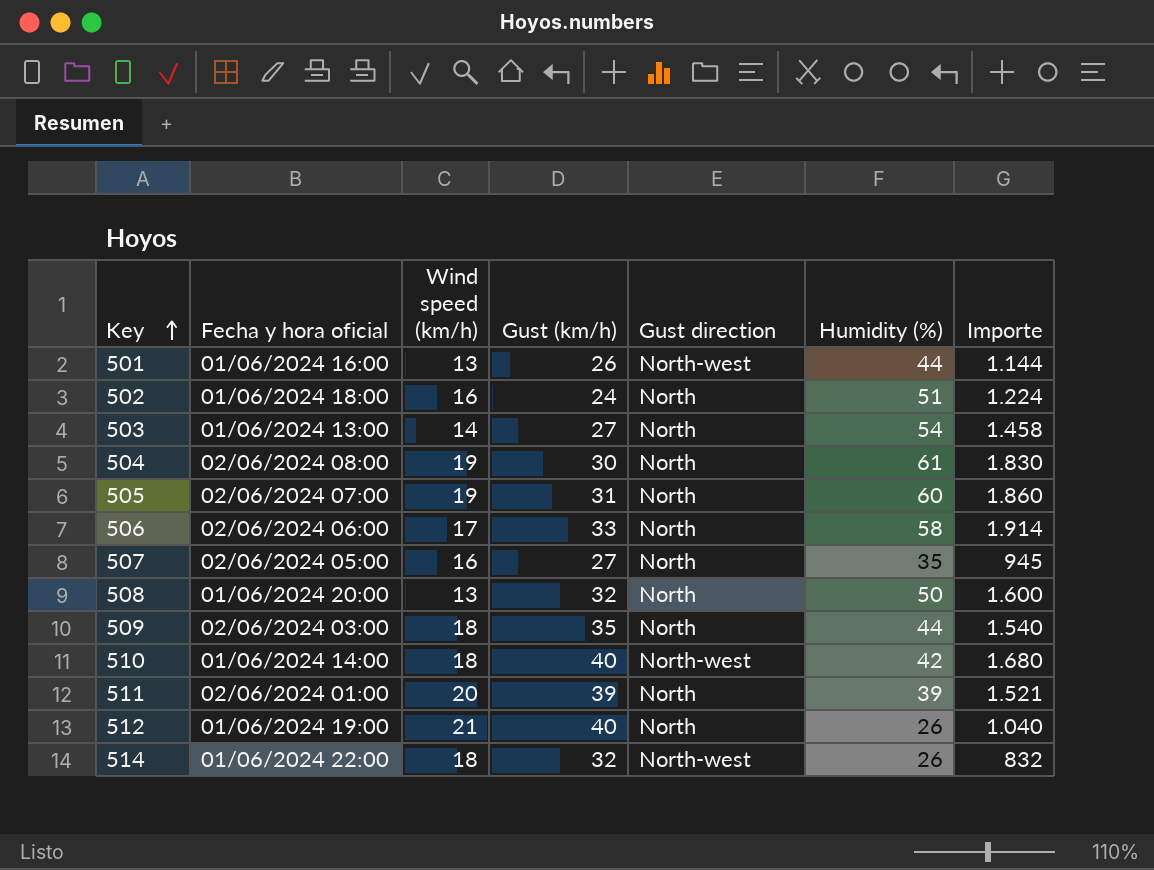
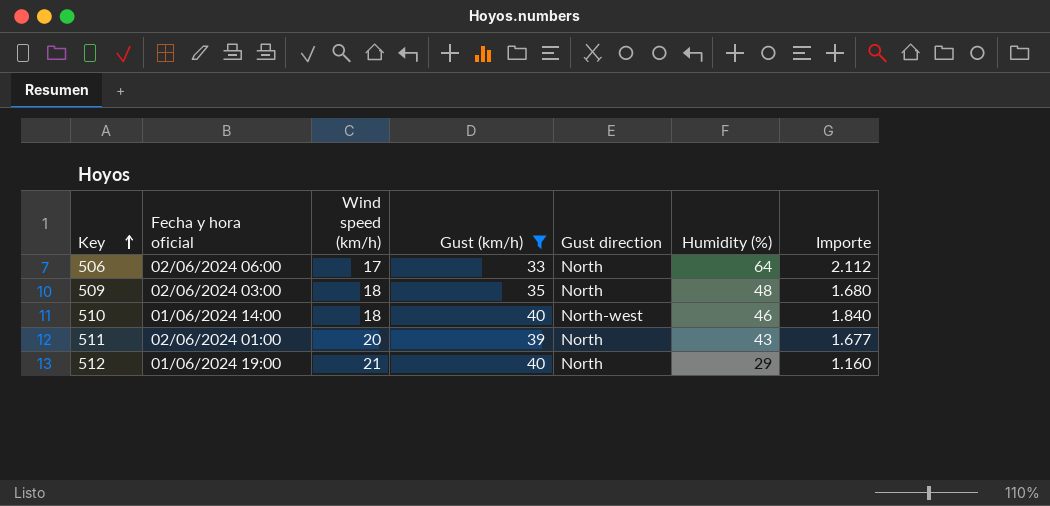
filter: none -> Gust (km/h) >= 33
506 | Humidity (%): 58 -> 64
506 | Importe: 1.914 -> 2.112
509 | Humidity (%): 44 -> 48
509 | Importe: 1.540 -> 1.680
510 | Humidity (%): 42 -> 46
510 | Importe: 1.680 -> 1.840
511 | Humidity (%): 39 -> 43
511 | Importe: 1.521 -> 1.677
512 | Humidity (%): 26 -> 29
512 | Importe: 1.040 -> 1.160

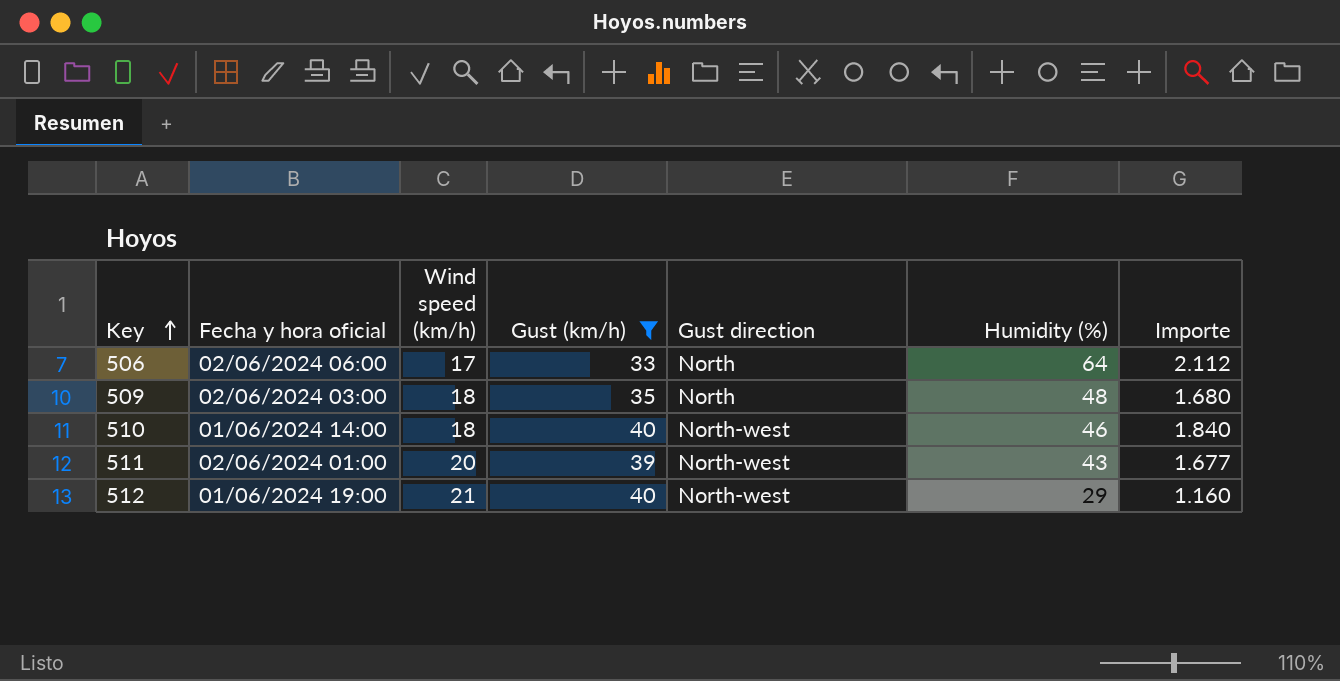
511 | Gust direction: North -> North-west
512 | Gust direction: North -> North-west

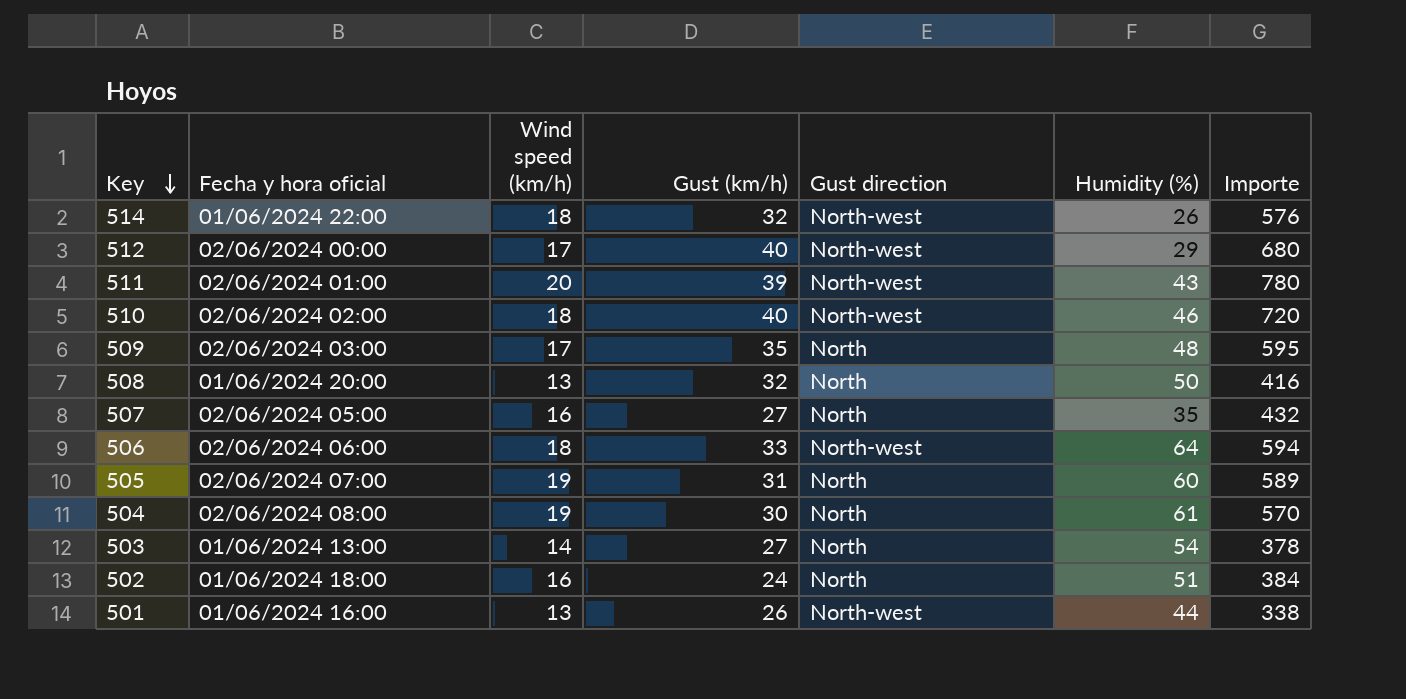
filter: Gust (km/h) >= 33 -> none
row order: Key ascending -> Key descending
column Importe | formula: [Gust (km/h)] * [Humidity (%)] -> [Wind speed (km/h)] * [Gust (km/h)]
512 | Fecha y hora oficial: 01/06/2024 19:00 -> 02/06/2024 00:00
512 | Wind speed (km/h): 21 -> 17
510 | Fecha y hora oficial: 01/06/2024 14:00 -> 02/06/2024 02:00
509 | Wind speed (km/h): 18 -> 17
506 | Wind speed (km/h): 17 -> 18
506 | Gust direction: North -> North-west

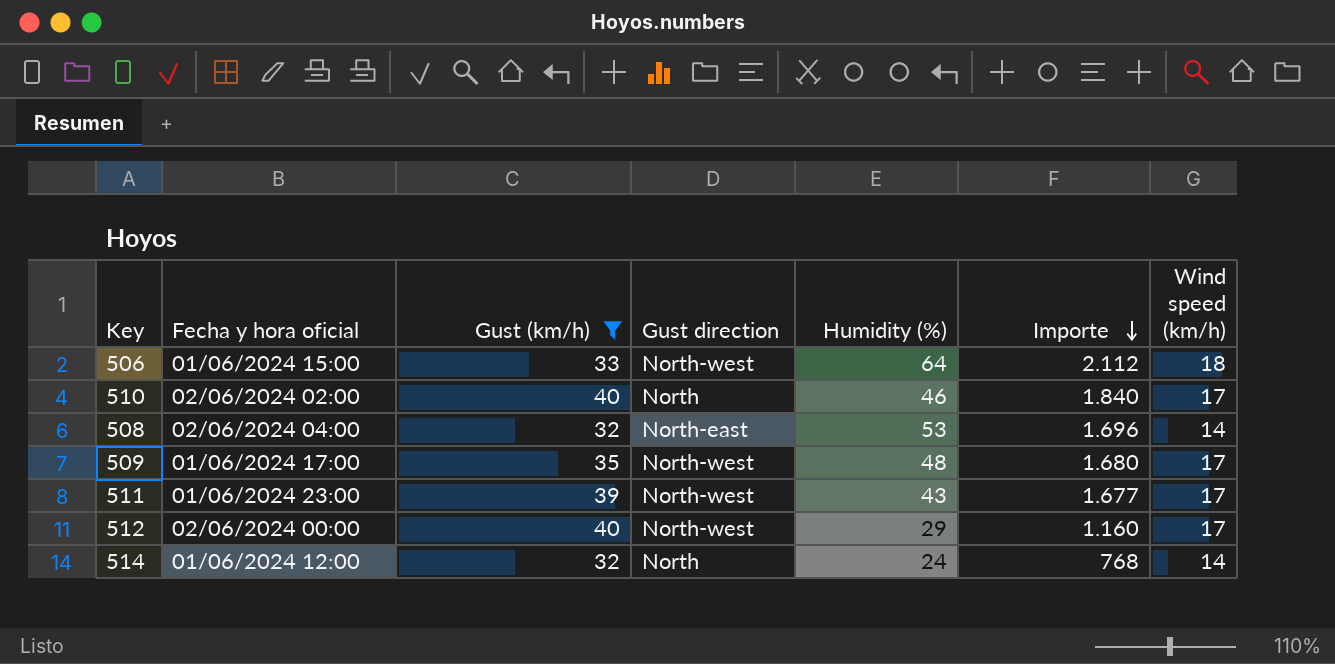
filter: none -> Gust (km/h) >= 32
row order: Key descending -> Importe descending
column Importe | formula: [Wind speed (km/h)] * [Gust (km/h)] -> [Gust (km/h)] * [Humidity (%)]
column Wind speed (km/h) | position: 3 -> 7
506 | Fecha y hora oficial: 02/06/2024 06:00 -> 01/06/2024 15:00
510 | Gust direction: North-west -> North
510 | Wind speed (km/h): 18 -> 17
508 | Fecha y hora oficial: 01/06/2024 20:00 -> 02/06/2024 04:00
508 | Gust direction: North -> North-east
508 | Humidity (%): 50 -> 53
508 | Wind speed (km/h): 13 -> 14
509 | Fecha y hora oficial: 02/06/2024 03:00 -> 01/06/2024 17:00
509 | Gust direction: North -> North-west
511 | Fecha y hora oficial: 02/06/2024 01:00 -> 01/06/2024 23:00
511 | Wind speed (km/h): 20 -> 17
514 | Fecha y hora oficial: 01/06/2024 22:00 -> 01/06/2024 12:00
514 | Gust direction: North-west -> North
514 | Humidity (%): 26 -> 24
514 | Wind speed (km/h): 18 -> 14

